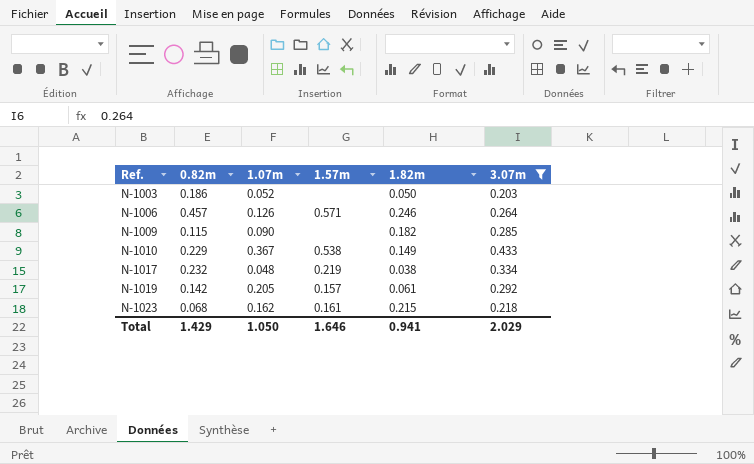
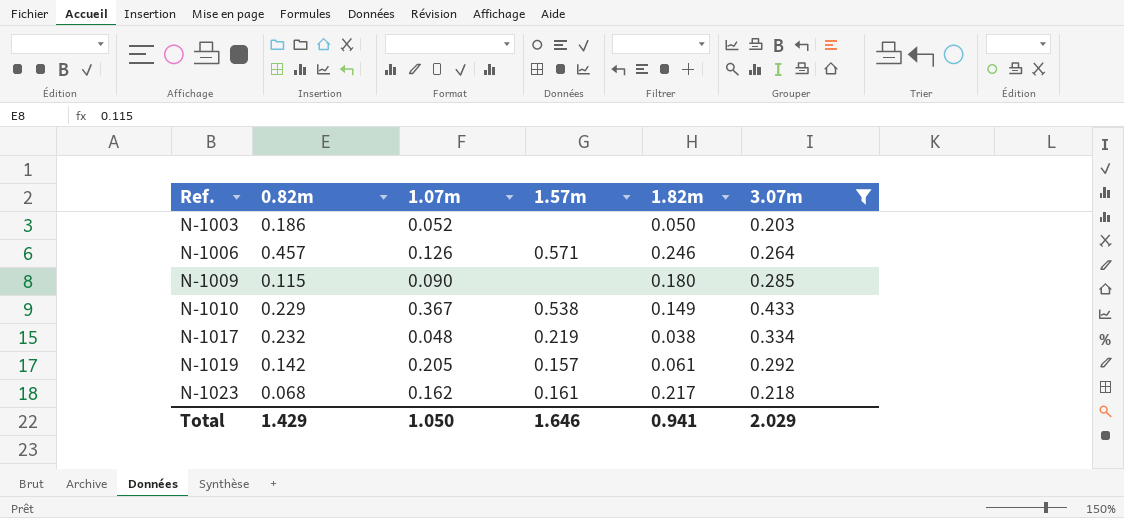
N-1009 | 1.82m: 0.182 -> 0.180
N-1023 | 1.82m: 0.215 -> 0.217

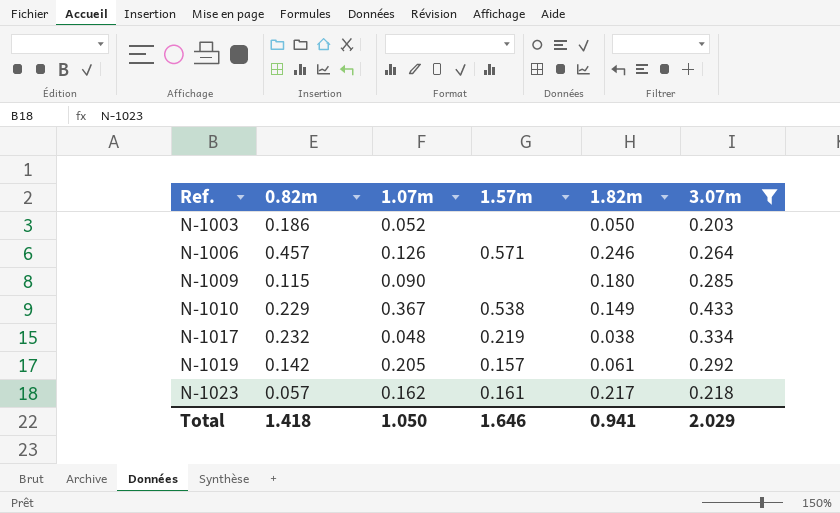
N-1023 | 0.82m: 0.068 -> 0.057
Total | 0.82m: 1.429 -> 1.418

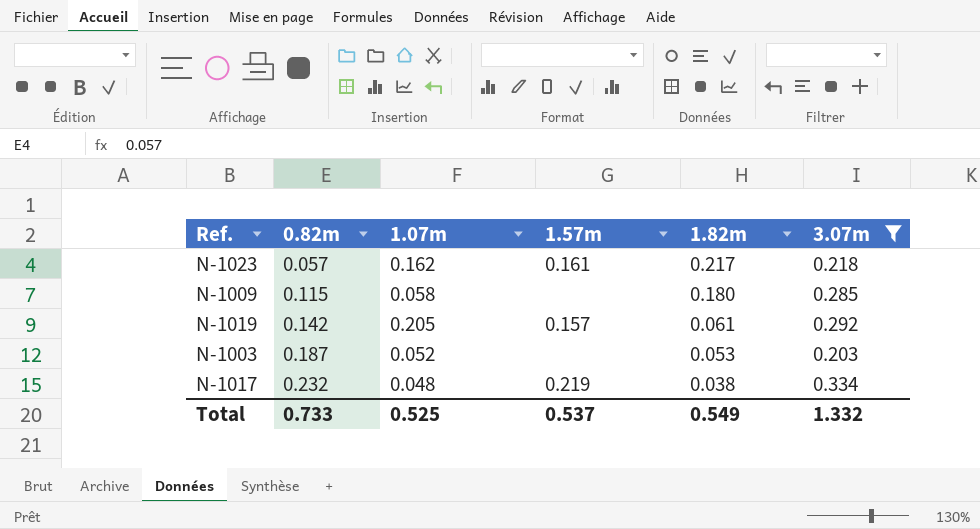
row order: Ref. ascending -> 0.82m ascending
row N-1006: 0.457 | 0.126 | 0.571 | 0.246 | 0.264 -> none
row N-1010: 0.229 | 0.367 | 0.538 | 0.149 | 0.433 -> none
N-1009 | 1.07m: 0.090 -> 0.058
N-1003 | 0.82m: 0.186 -> 0.187
N-1003 | 1.82m: 0.050 -> 0.053
Total | 0.82m: 1.418 -> 0.733
Total | 1.07m: 1.050 -> 0.525
Total | 1.57m: 1.646 -> 0.537
Total | 1.82m: 0.941 -> 0.549
Total | 3.07m: 2.029 -> 1.332

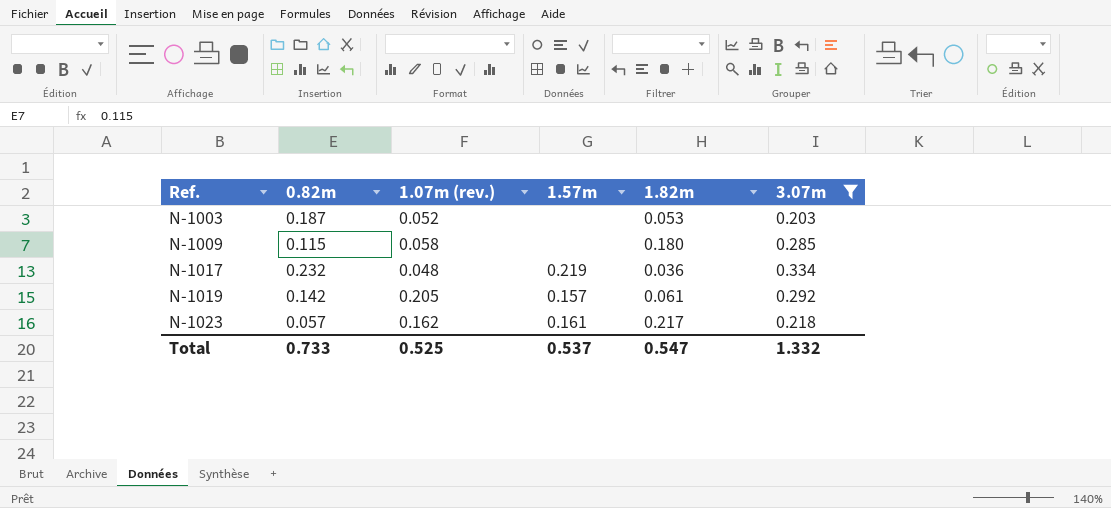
row order: 0.82m ascending -> Ref. ascending
column name: 1.07m -> 1.07m (rev.)
N-1017 | 1.82m: 0.038 -> 0.036
Total | 1.82m: 0.549 -> 0.547

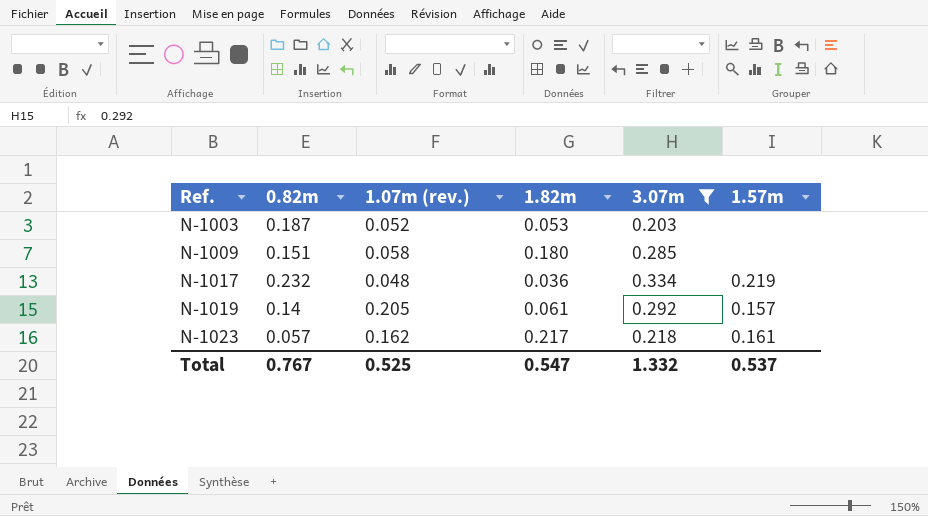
column 1.57m | position: 4 -> 6
N-1009 | 0.82m: 0.115 -> 0.151
N-1019 | 0.82m: 0.142 -> 0.14
Total | 0.82m: 0.733 -> 0.767

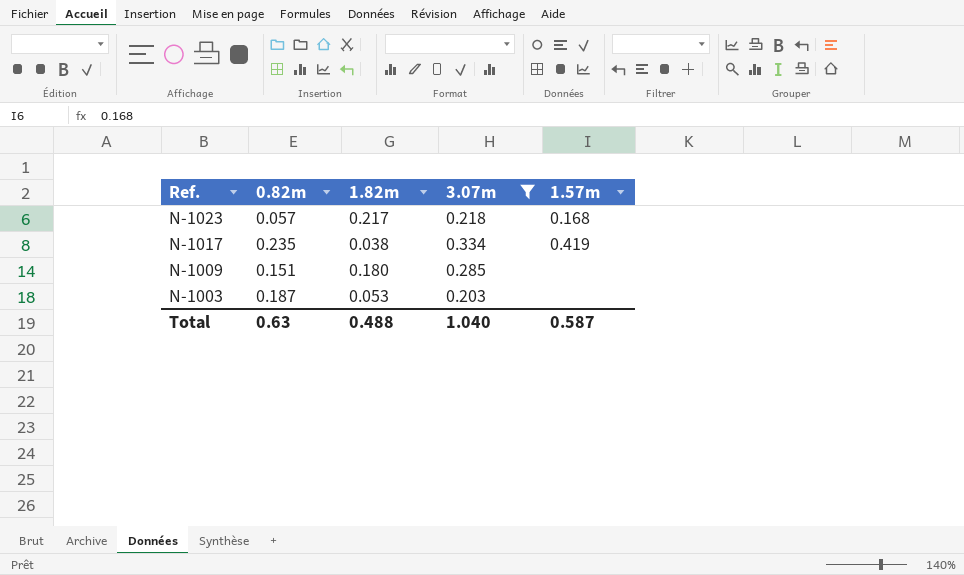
row order: Ref. ascending -> Ref. descending
column 1.07m (rev.) | position: 3 -> none
row N-1019: 0.14 | 0.205 | 0.061 | 0.292 | 0.157 -> none
N-1023 | 1.57m: 0.161 -> 0.168
N-1017 | 0.82m: 0.232 -> 0.235
N-1017 | 1.82m: 0.036 -> 0.038
N-1017 | 1.57m: 0.219 -> 0.419
Total | 0.82m: 0.767 -> 0.63
Total | 1.82m: 0.547 -> 0.488
Total | 3.07m: 1.332 -> 1.040
Total | 1.57m: 0.537 -> 0.587

